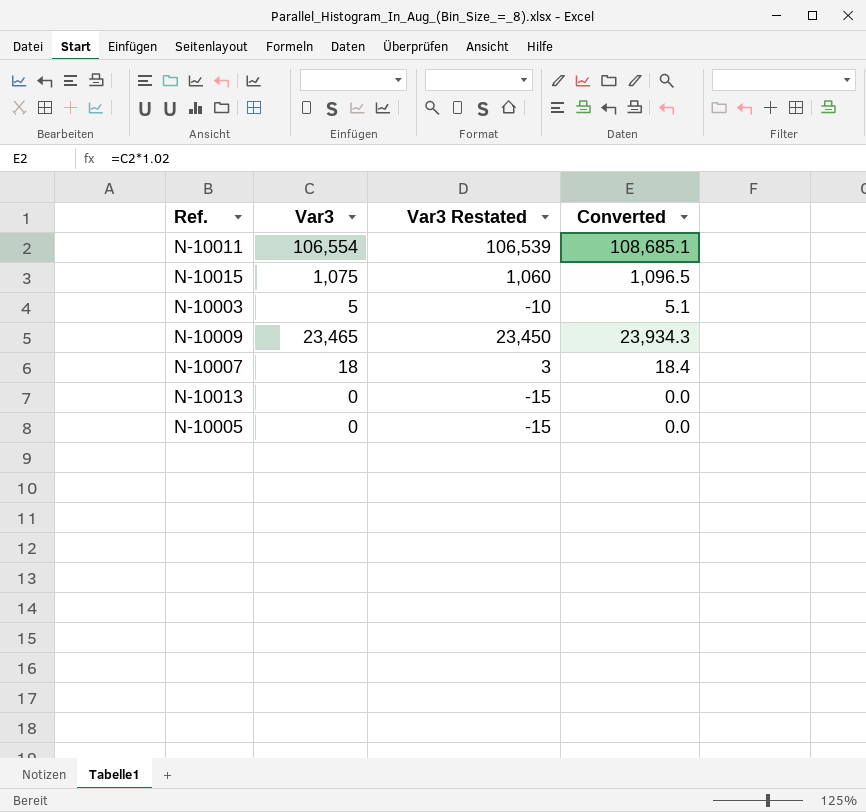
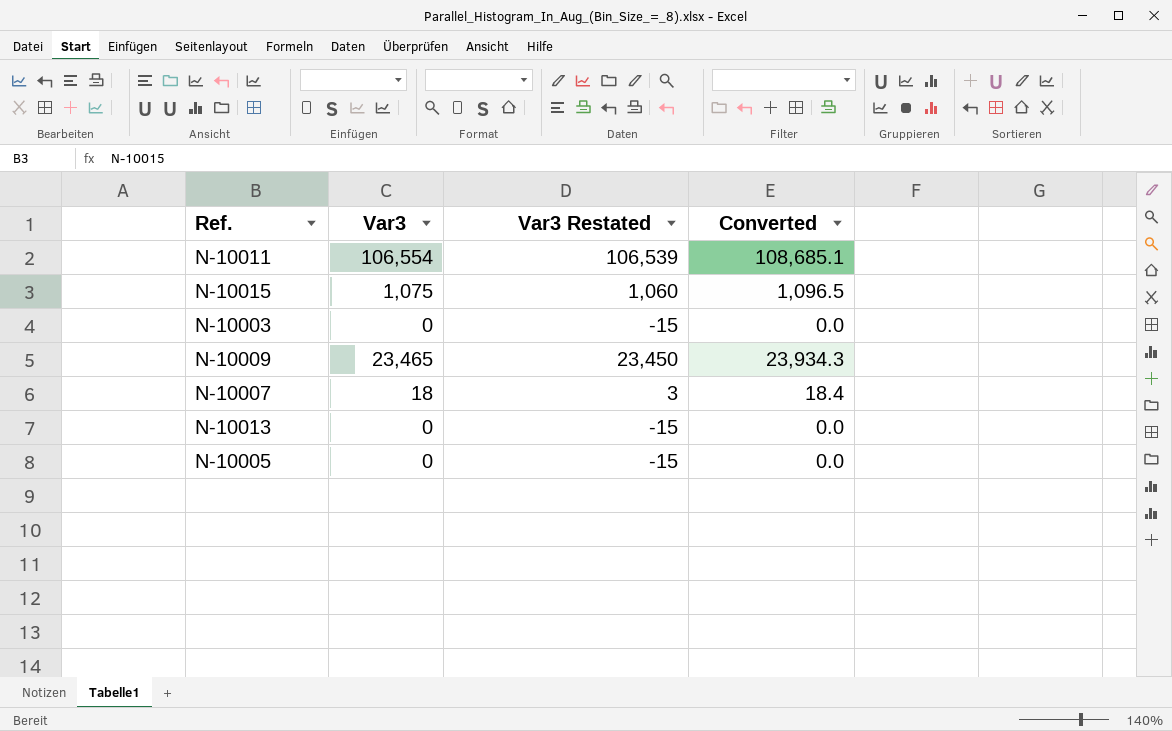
N-10003 | Var3: 5 -> 0
N-10003 | Var3 Restated: -10 -> -15
N-10003 | Converted: 5.1 -> 0.0

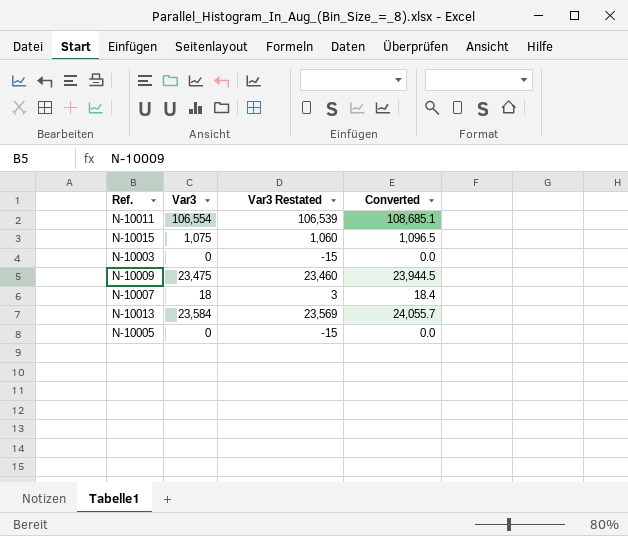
N-10009 | Var3: 23,465 -> 23,475
N-10009 | Var3 Restated: 23,450 -> 23,460
N-10009 | Converted: 23,934.3 -> 23,944.5
N-10013 | Var3: 0 -> 23,584
N-10013 | Var3 Restated: -15 -> 23,569
N-10013 | Converted: 0.0 -> 24,055.7

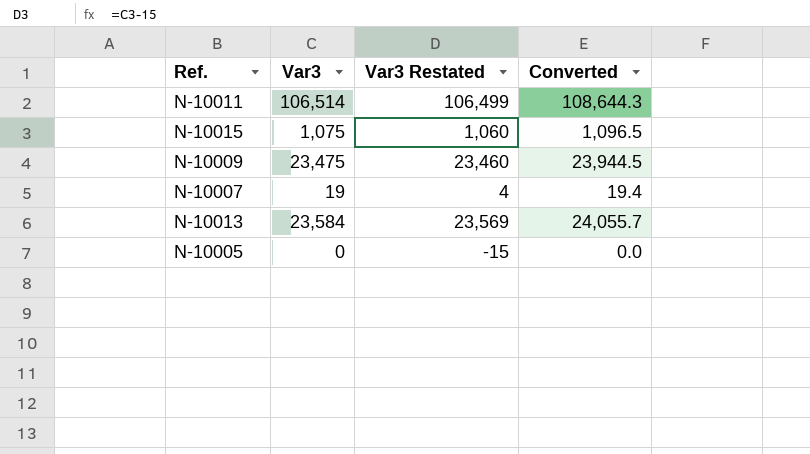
row N-10003: 0 | -15 | 0.0 -> none
N-10011 | Var3: 106,554 -> 106,514
N-10011 | Var3 Restated: 106,539 -> 106,499
N-10011 | Converted: 108,685.1 -> 108,644.3
N-10007 | Var3: 18 -> 19
N-10007 | Var3 Restated: 3 -> 4
N-10007 | Converted: 18.4 -> 19.4

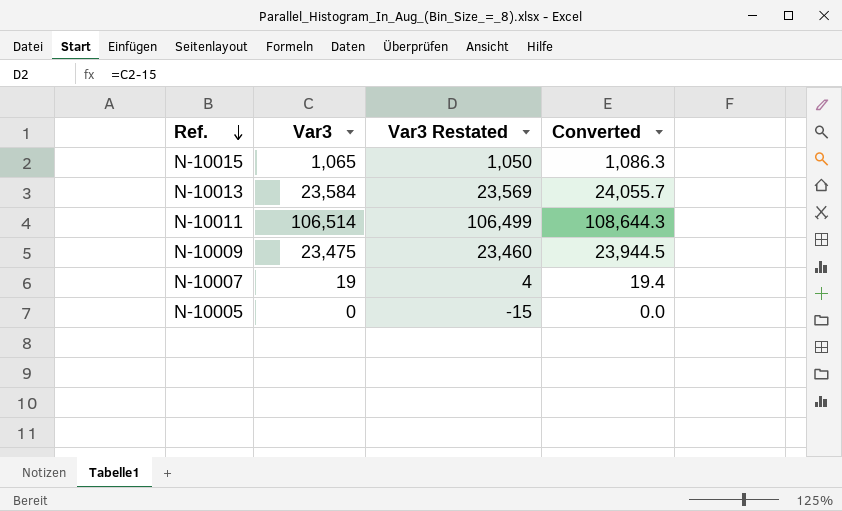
row order: none -> Ref. descending
N-10015 | Var3: 1,075 -> 1,065
N-10015 | Var3 Restated: 1,060 -> 1,050
N-10015 | Converted: 1,096.5 -> 1,086.3

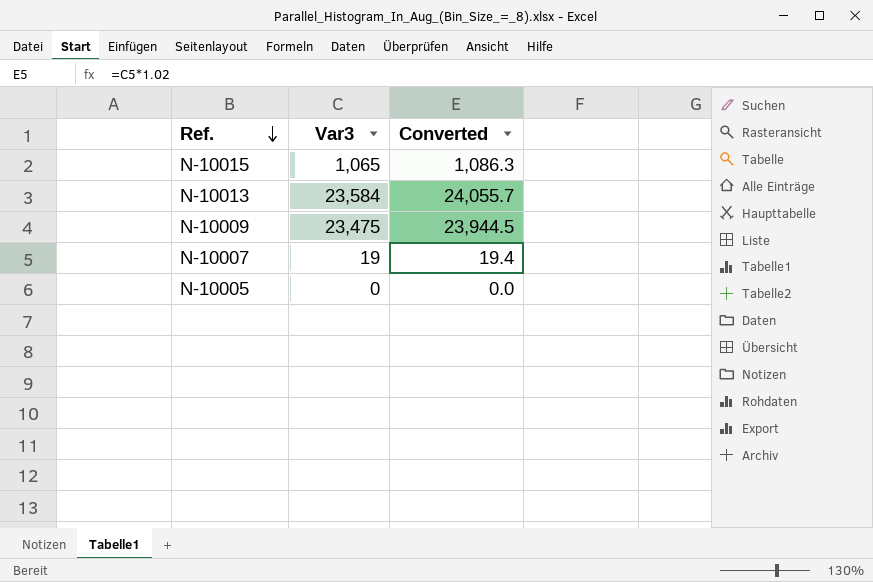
column Var3 Restated | formula: [Var3] - 15 -> none
row N-10011: 106,514 | 106,499 | 108,644.3 -> none

